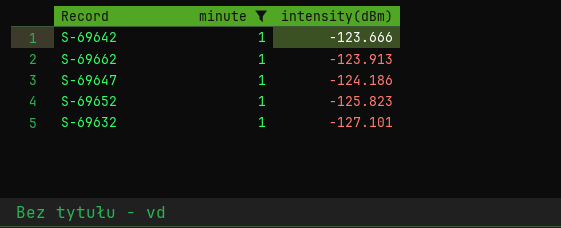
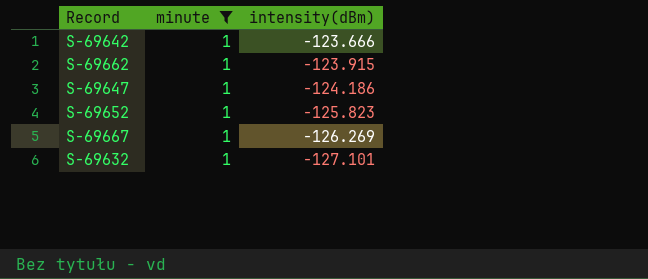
S-69662 | intensity(dBm): -123.913 -> -123.915
row S-69667: none -> 1 | -126.269

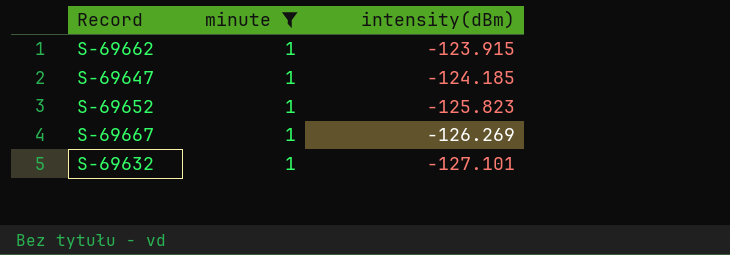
row S-69642: 1 | -123.666 -> none
S-69647 | intensity(dBm): -124.186 -> -124.185

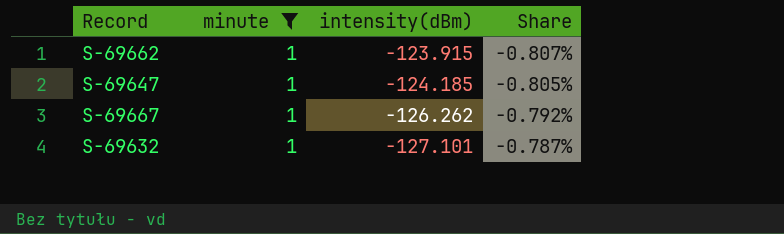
column Share | formula: none -> [minute] / [intensity(dBm)]
row S-69652: 1 | -125.823 -> none
S-69667 | intensity(dBm): -126.269 -> -126.262

